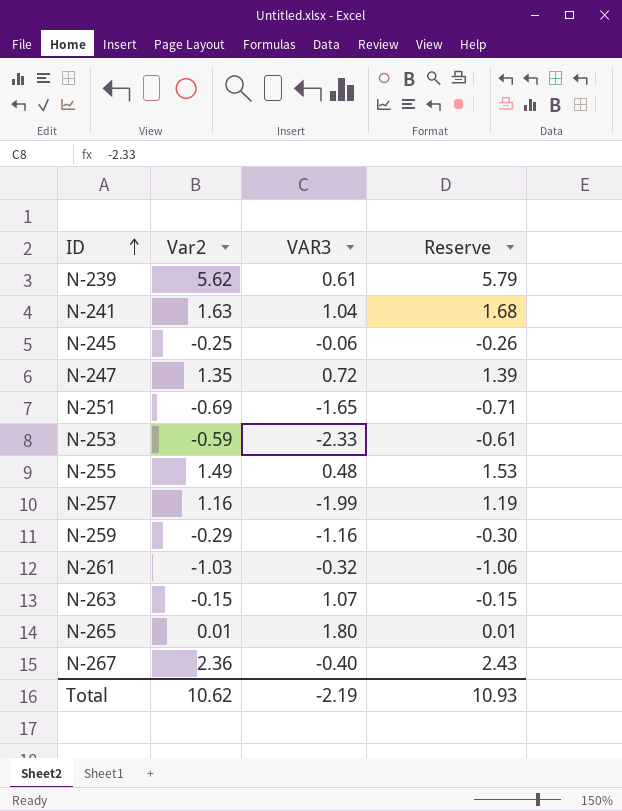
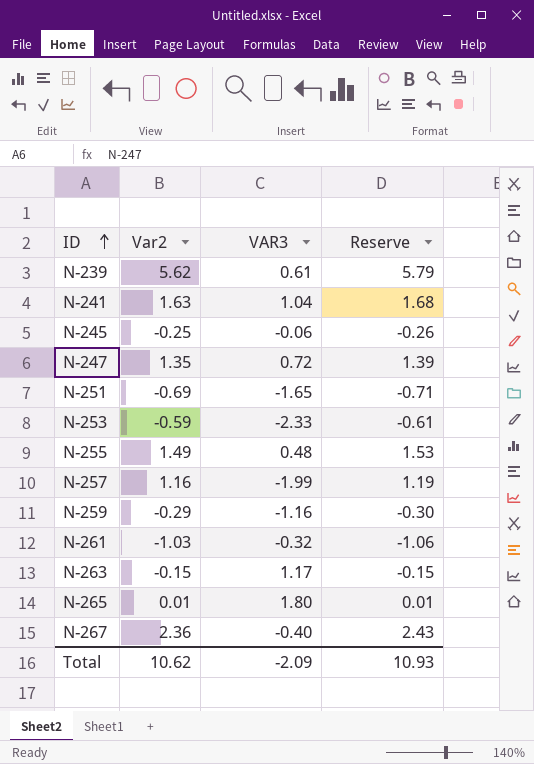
N-263 | VAR3: 1.07 -> 1.17
Total | VAR3: -2.19 -> -2.09

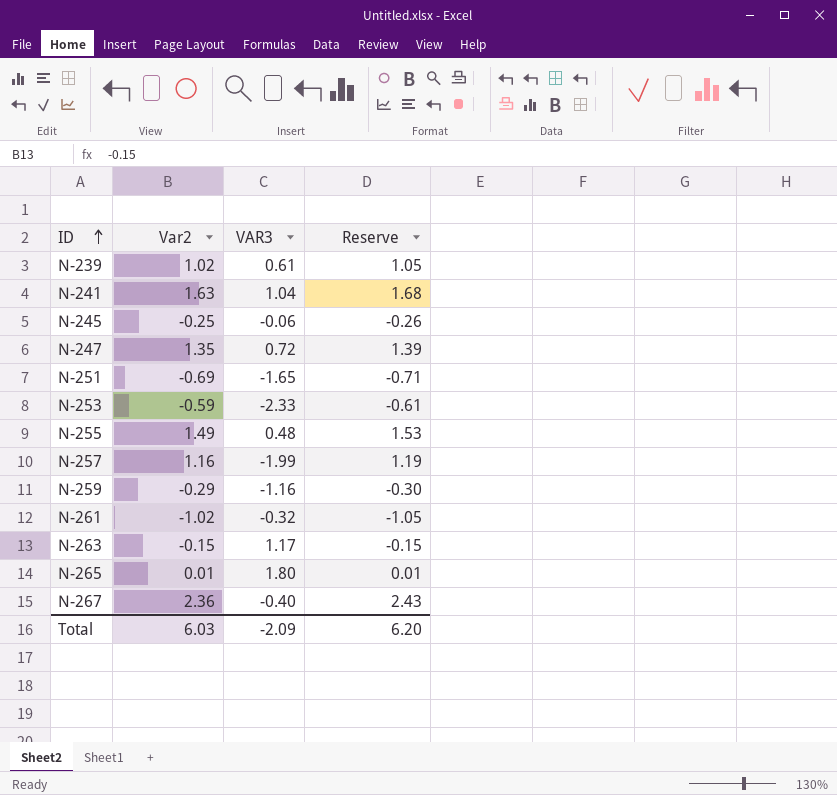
N-239 | Var2: 5.62 -> 1.02
N-239 | Reserve: 5.79 -> 1.05
N-261 | Var2: -1.03 -> -1.02
N-261 | Reserve: -1.06 -> -1.05
Total | Var2: 10.62 -> 6.03
Total | Reserve: 10.93 -> 6.20

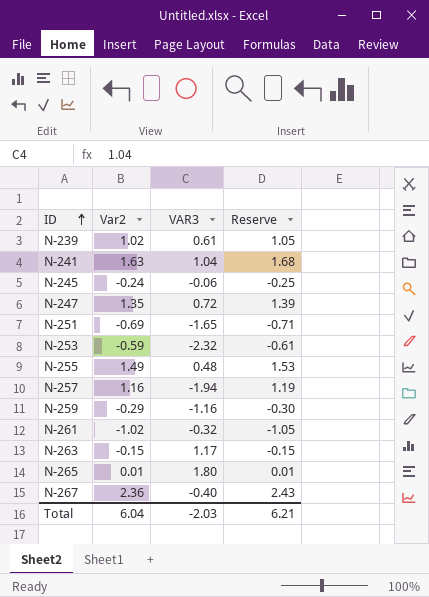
N-245 | Var2: -0.25 -> -0.24
N-245 | Reserve: -0.26 -> -0.25
N-253 | VAR3: -2.33 -> -2.32
N-257 | VAR3: -1.99 -> -1.94
Total | Var2: 6.03 -> 6.04
Total | VAR3: -2.09 -> -2.03
Total | Reserve: 6.20 -> 6.21

